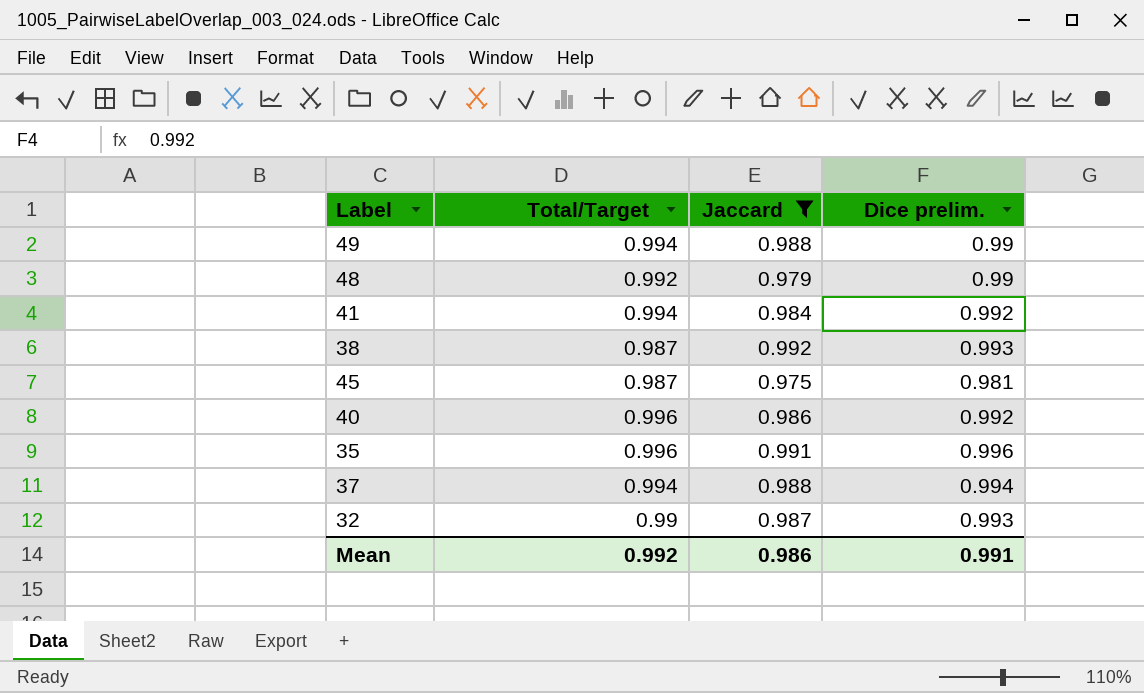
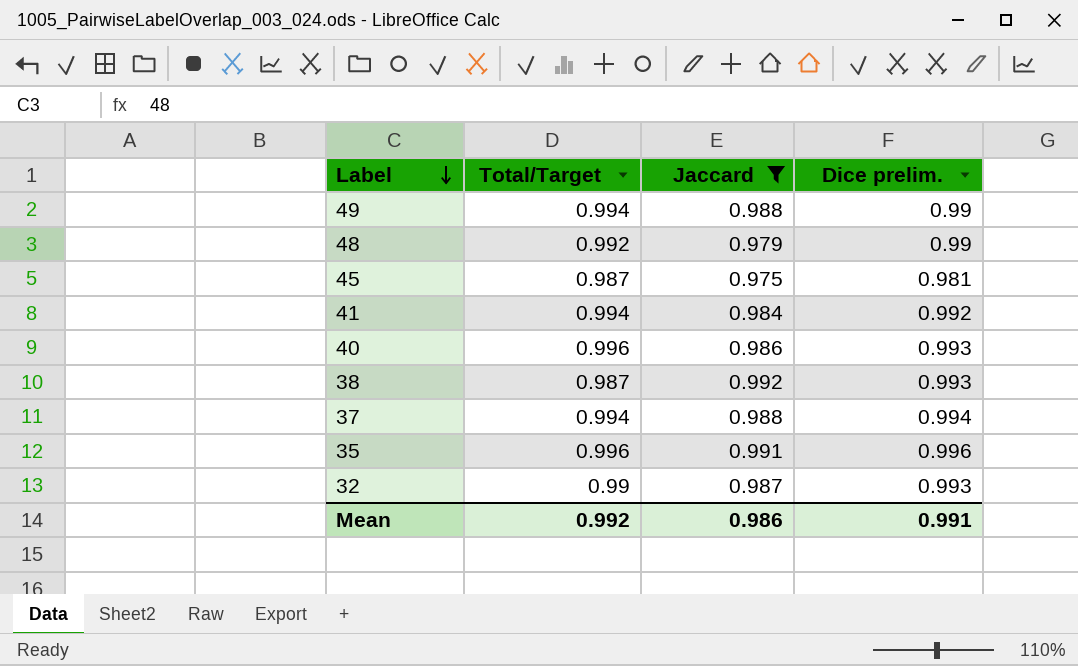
row order: none -> Label descending
40 | Dice prelim.: 0.992 -> 0.993

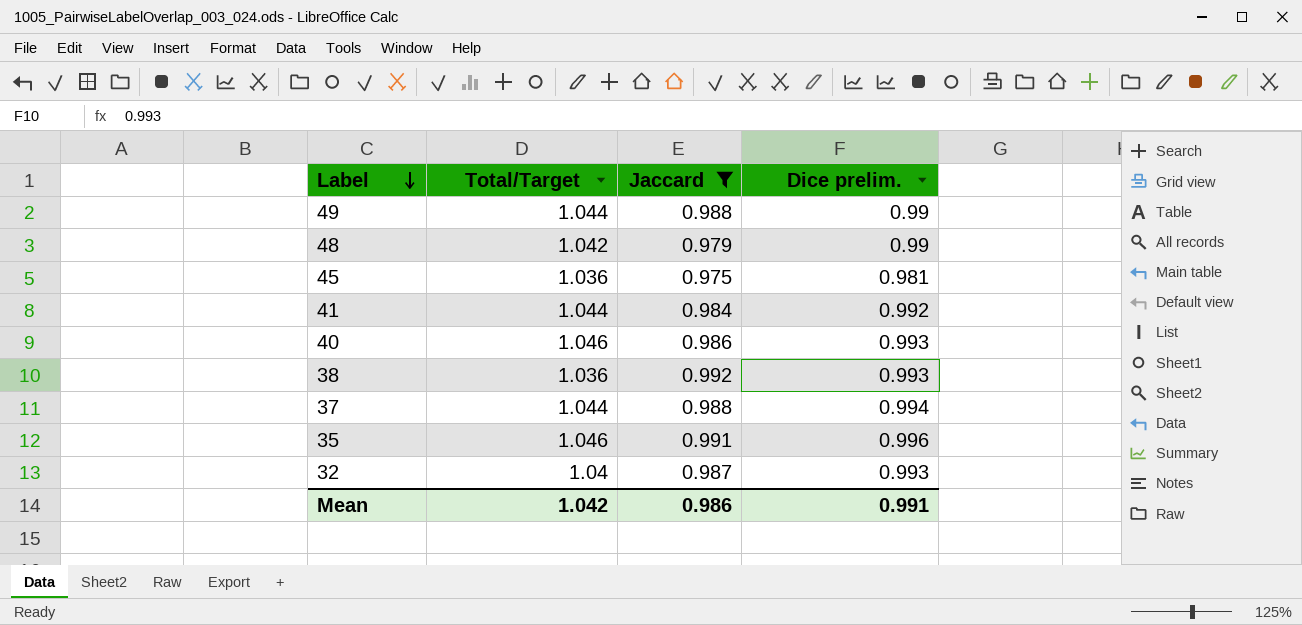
49 | Total/Target: 0.994 -> 1.044
48 | Total/Target: 0.992 -> 1.042
45 | Total/Target: 0.987 -> 1.036
41 | Total/Target: 0.994 -> 1.044
40 | Total/Target: 0.996 -> 1.046
38 | Total/Target: 0.987 -> 1.036
37 | Total/Target: 0.994 -> 1.044
35 | Total/Target: 0.996 -> 1.046
32 | Total/Target: 0.99 -> 1.04
Mean | Total/Target: 0.992 -> 1.042

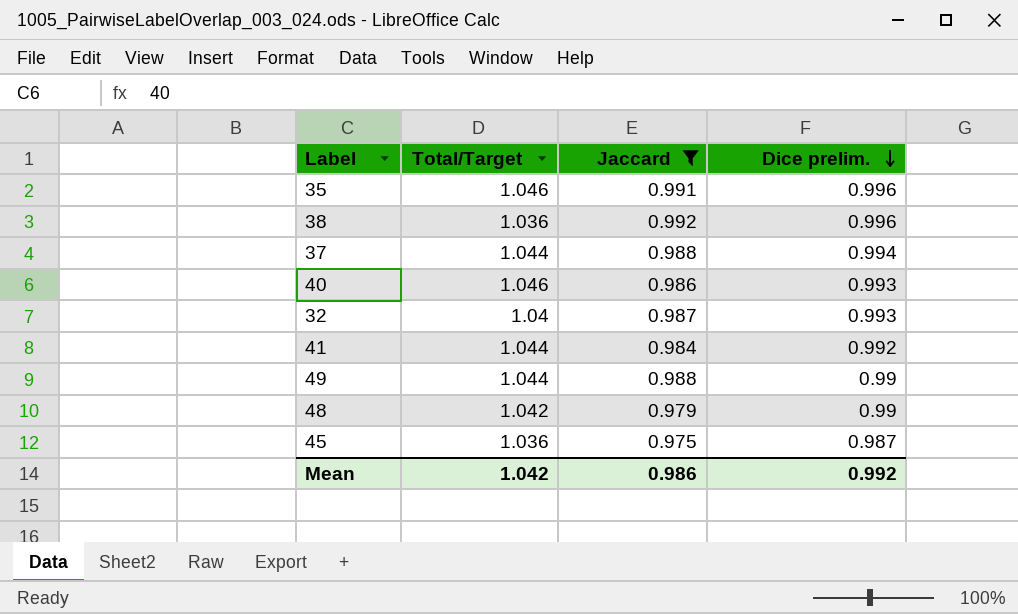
row order: Label descending -> Dice prelim. descending
38 | Dice prelim.: 0.993 -> 0.996
45 | Dice prelim.: 0.981 -> 0.987
Mean | Dice prelim.: 0.991 -> 0.992

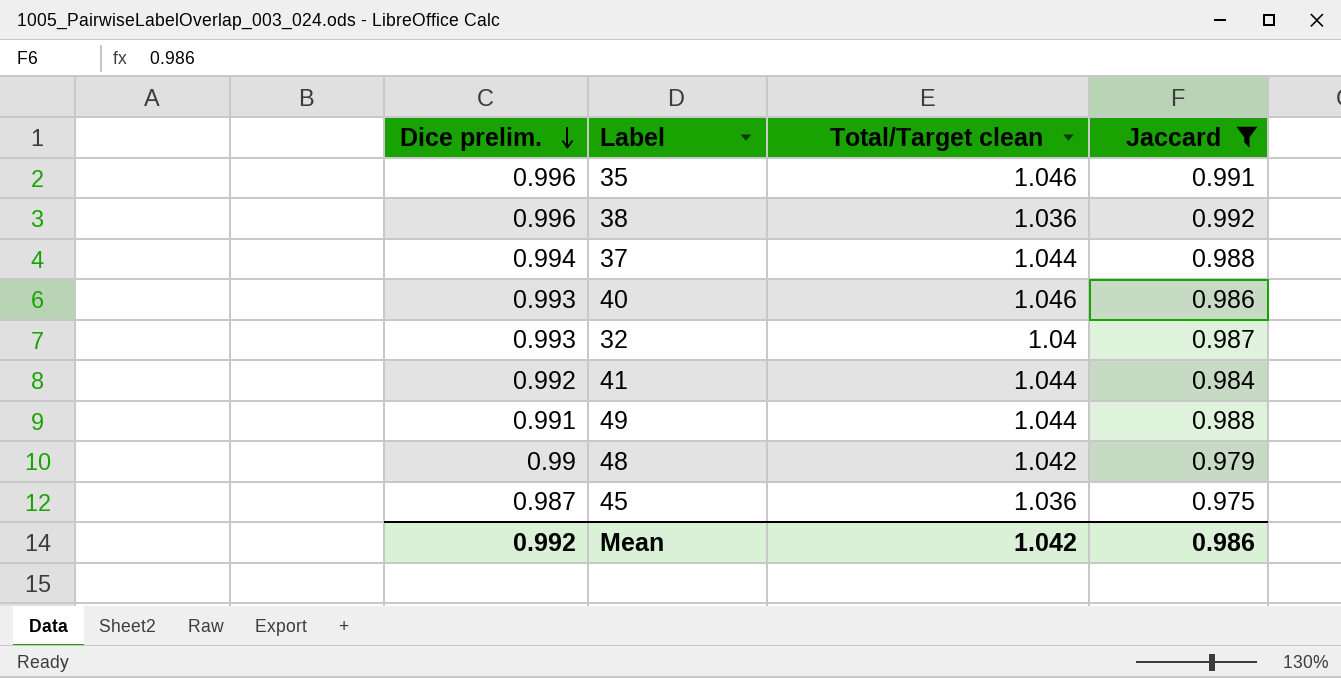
column Dice prelim. | position: 4 -> 1
column name: Total/Target -> Total/Target clean
49 | Dice prelim.: 0.99 -> 0.991

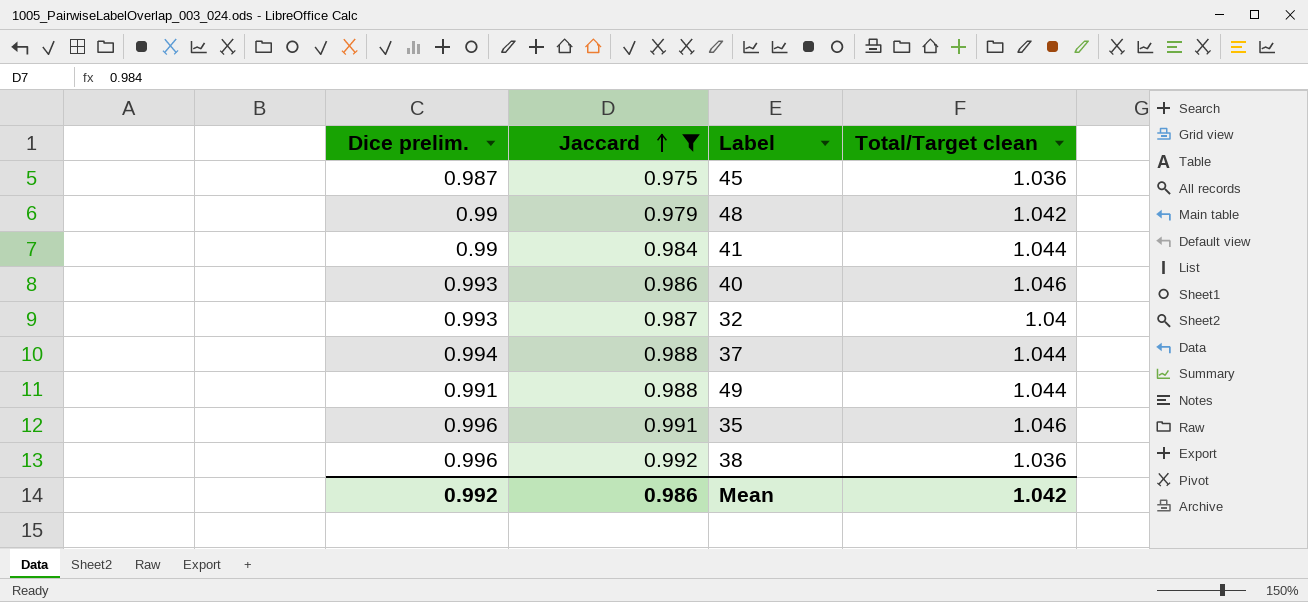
row order: Dice prelim. descending -> Jaccard ascending
column Jaccard | position: 4 -> 2
41 | Dice prelim.: 0.992 -> 0.99

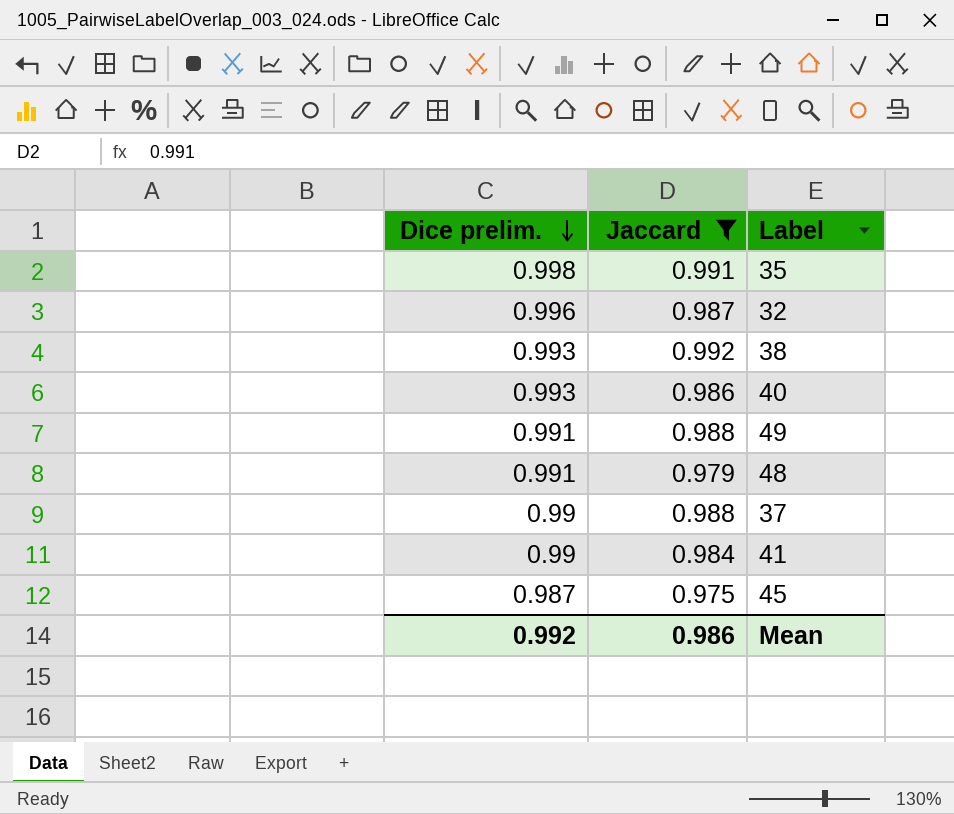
row order: Jaccard ascending -> Dice prelim. descending
column Total/Target clean | position: 4 -> none
35 | Dice prelim.: 0.996 -> 0.998
32 | Dice prelim.: 0.993 -> 0.996
38 | Dice prelim.: 0.996 -> 0.993
48 | Dice prelim.: 0.99 -> 0.991
37 | Dice prelim.: 0.994 -> 0.99

